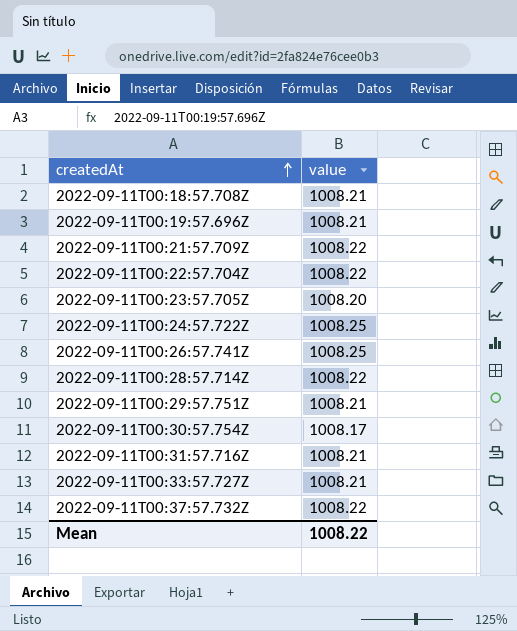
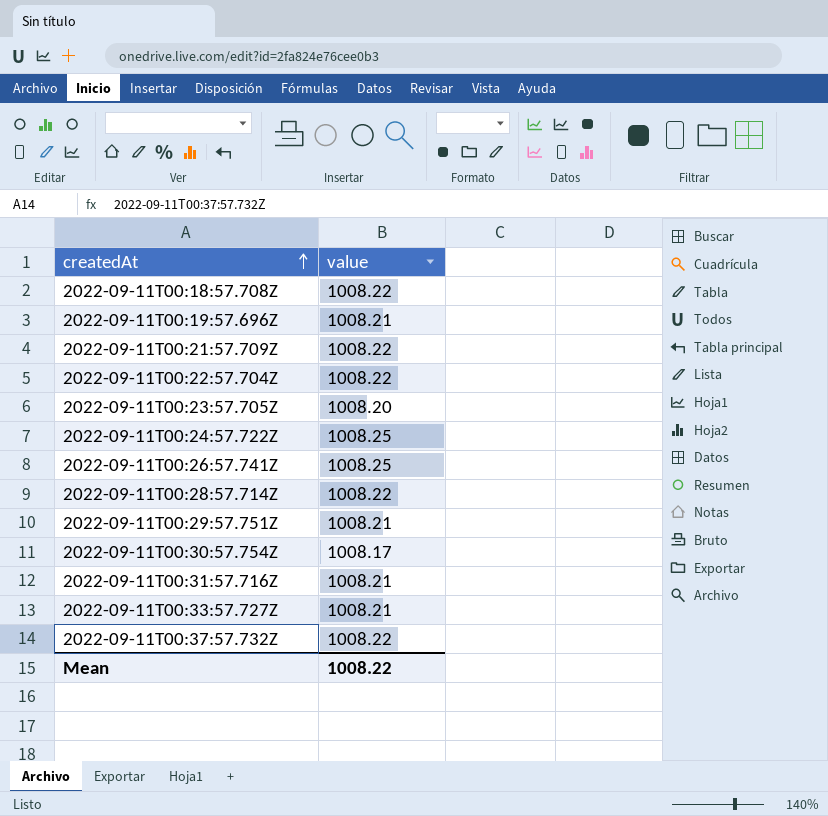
2022-09-11T00:18:57.708Z | value: 1008.21 -> 1008.22

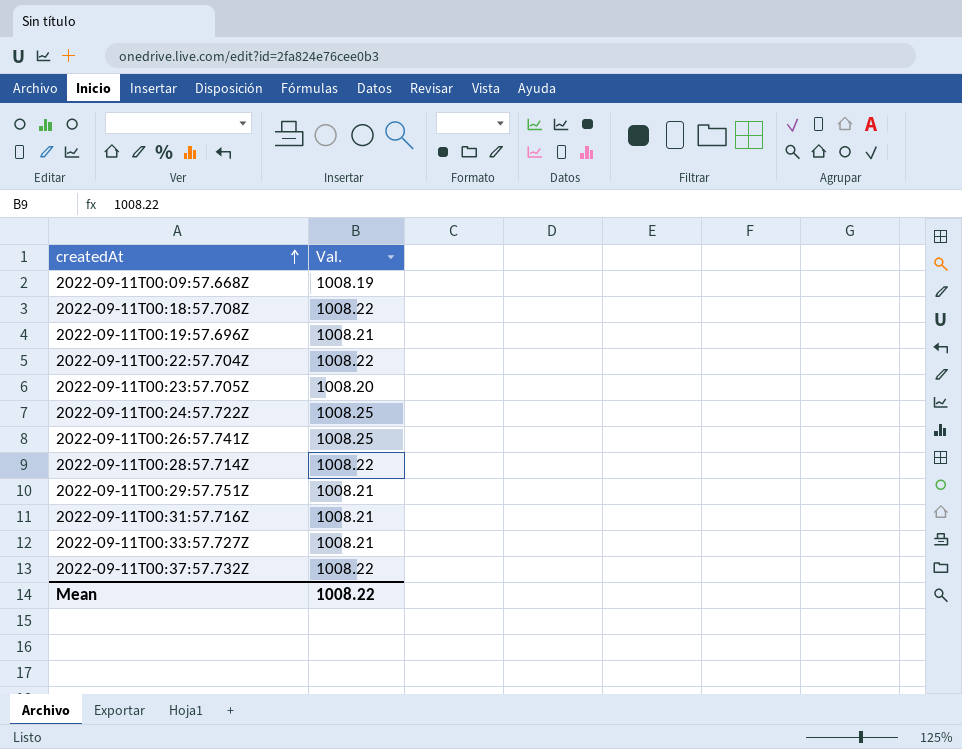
column name: value -> Val.
row 2022-09-11T00:21:57.709Z: 1008.22 -> none
row 2022-09-11T00:30:57.754Z: 1008.17 -> none
row 2022-09-11T00:09:57.668Z: none -> 1008.19

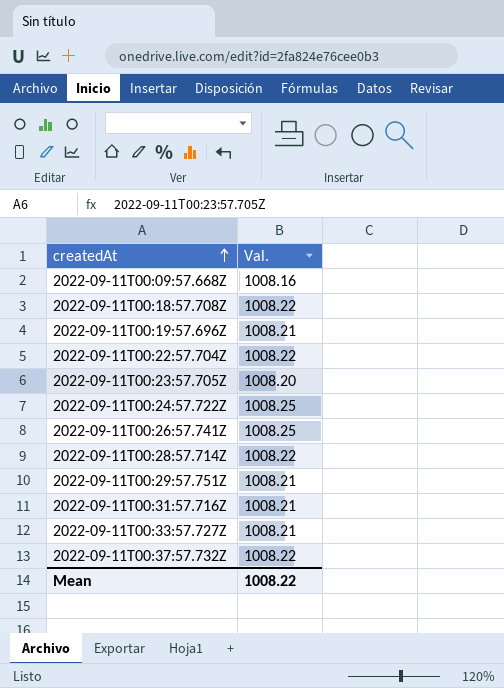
2022-09-11T00:09:57.668Z | Val.: 1008.19 -> 1008.16

